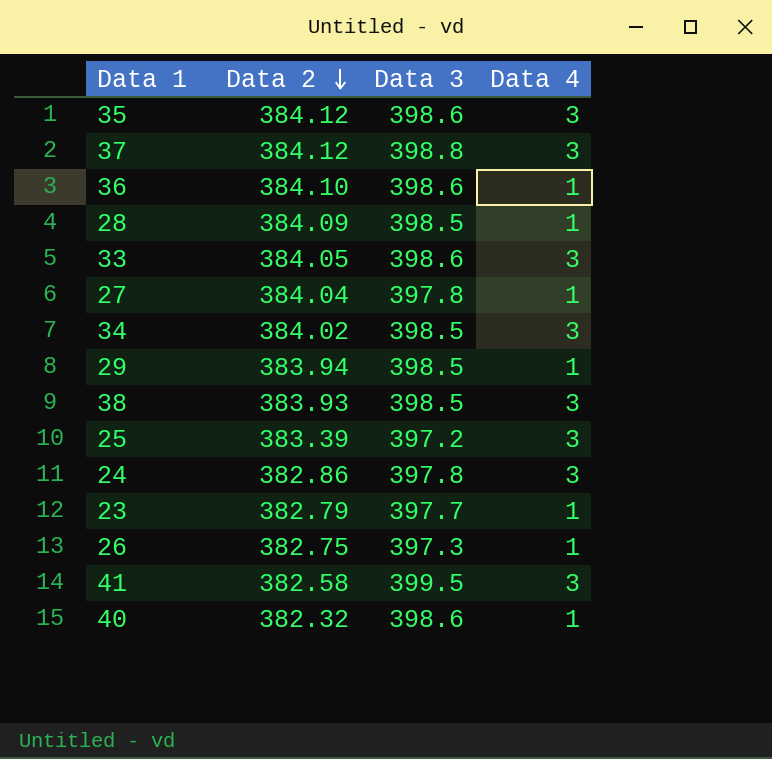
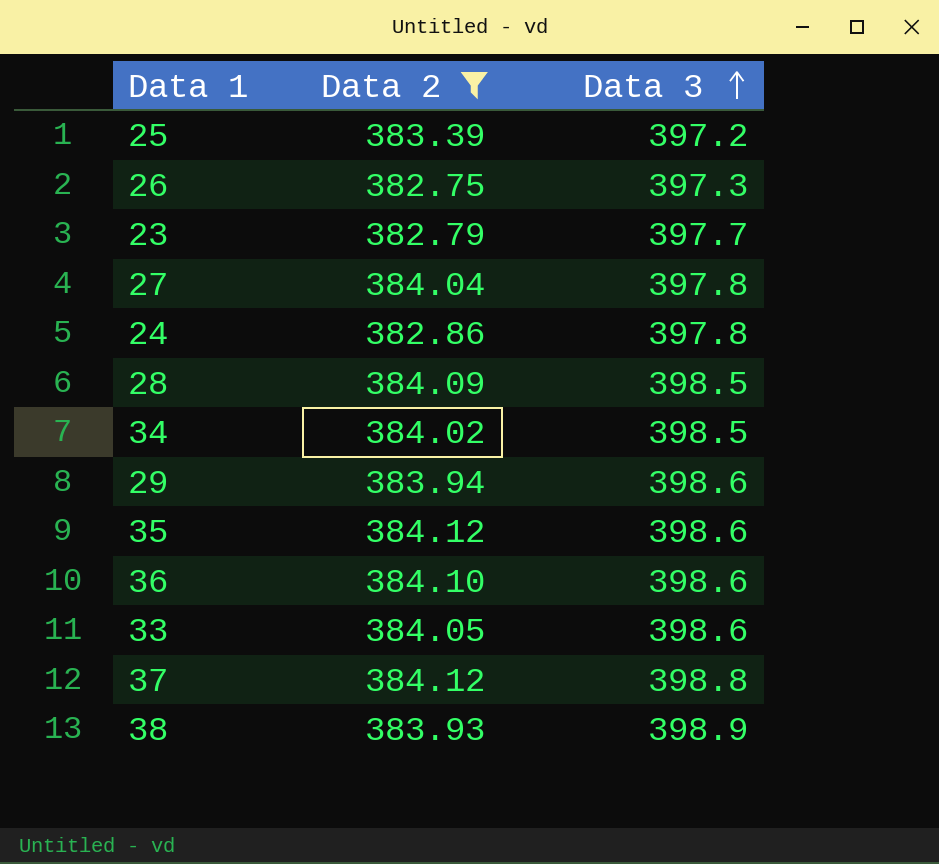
filter: none -> Data 2 >= 382.75
row order: Data 2 descending -> Data 3 ascending
column Data 4 | position: 4 -> none
29 | Data 3: 398.5 -> 398.6
38 | Data 3: 398.5 -> 398.9

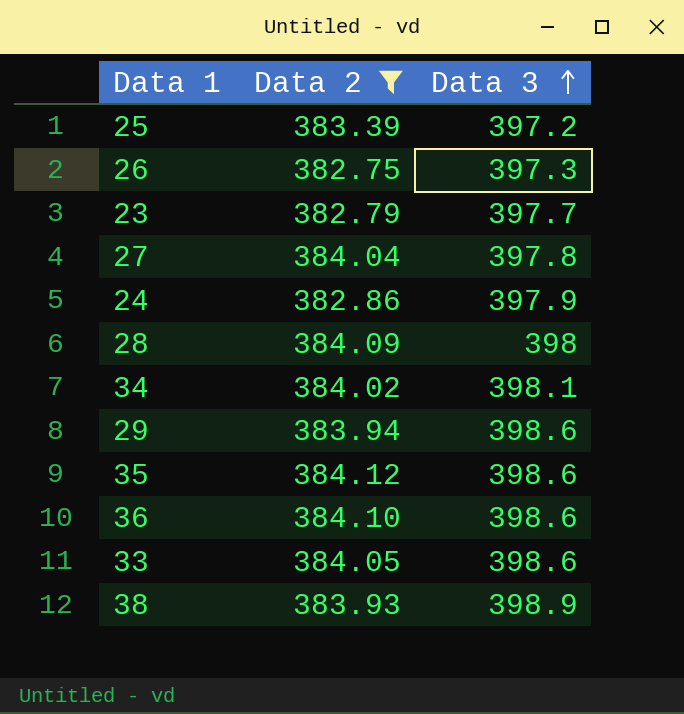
row 37: 384.12 | 398.8 -> none
24 | Data 3: 397.8 -> 397.9
28 | Data 3: 398.5 -> 398
34 | Data 3: 398.5 -> 398.1

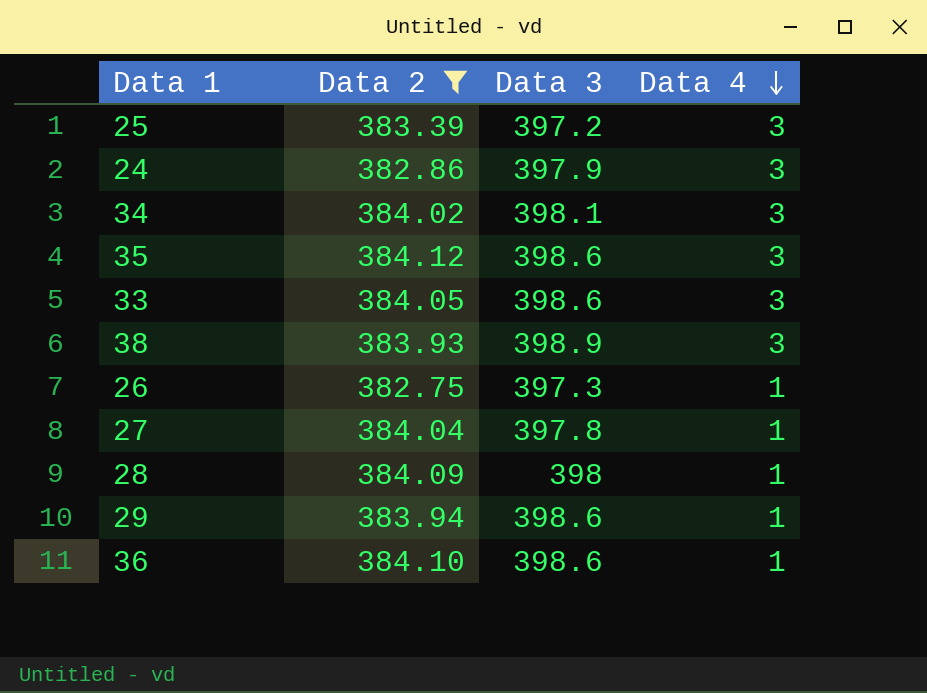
row order: Data 3 ascending -> Data 4 descending
column Data 4 | position: none -> 4
row 23: 382.79 | 397.7 -> none

